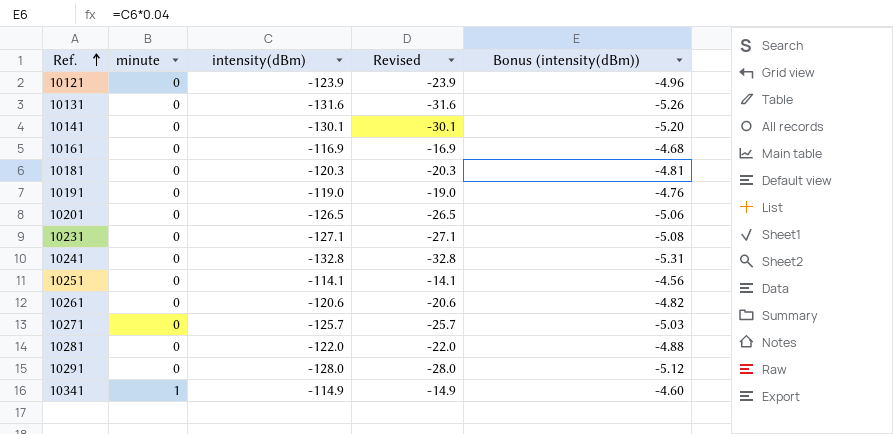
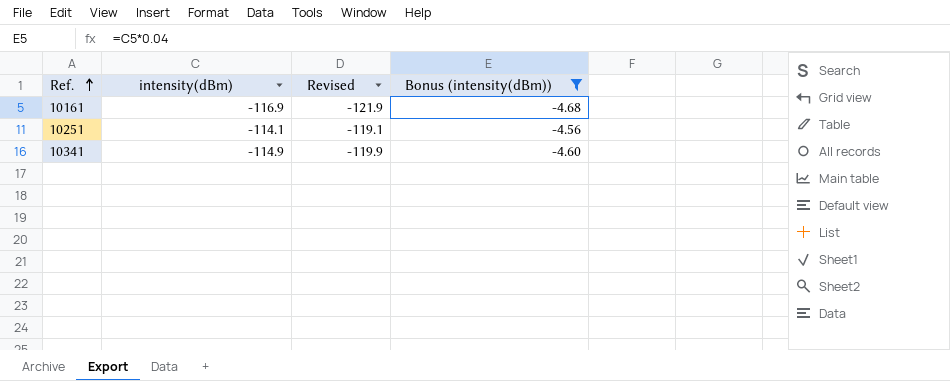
filter: none -> Bonus (intensity(dBm)) >= -4.68
column minute | position: 2 -> none
column Revised | formula: [intensity(dBm)] + 100 -> [intensity(dBm)] - 5

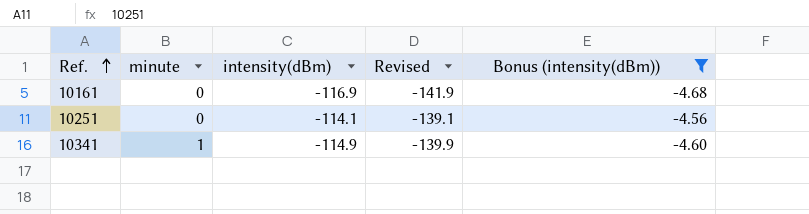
column minute | position: none -> 2
column Revised | formula: [intensity(dBm)] - 5 -> [intensity(dBm)] - 25

